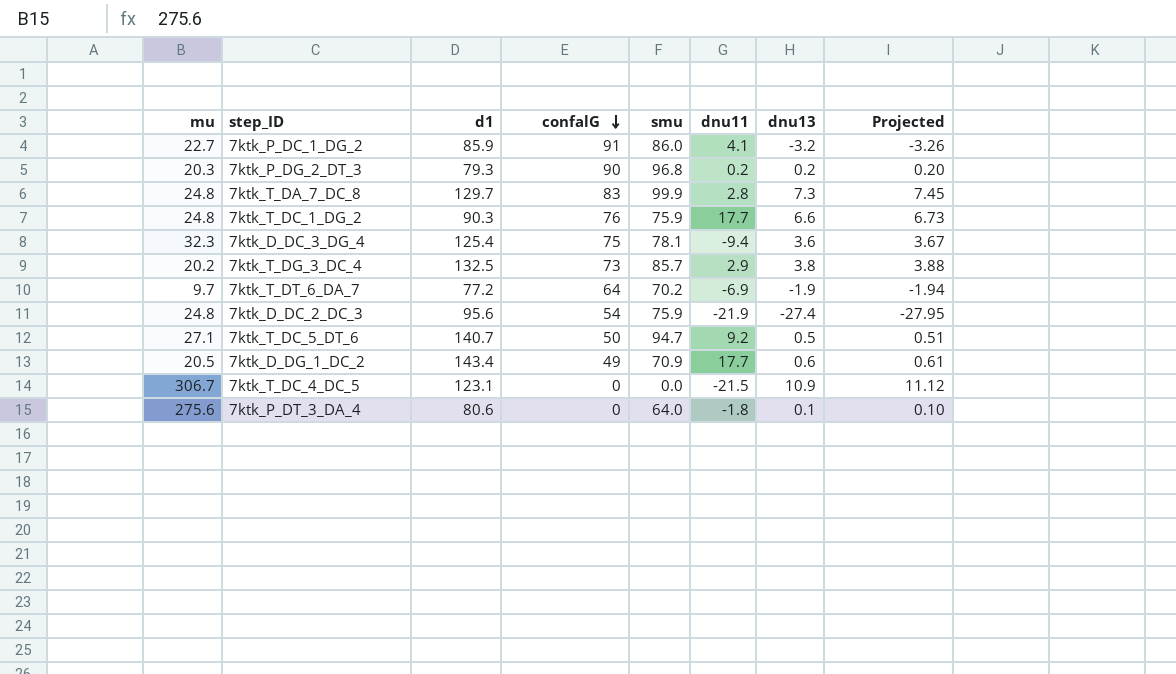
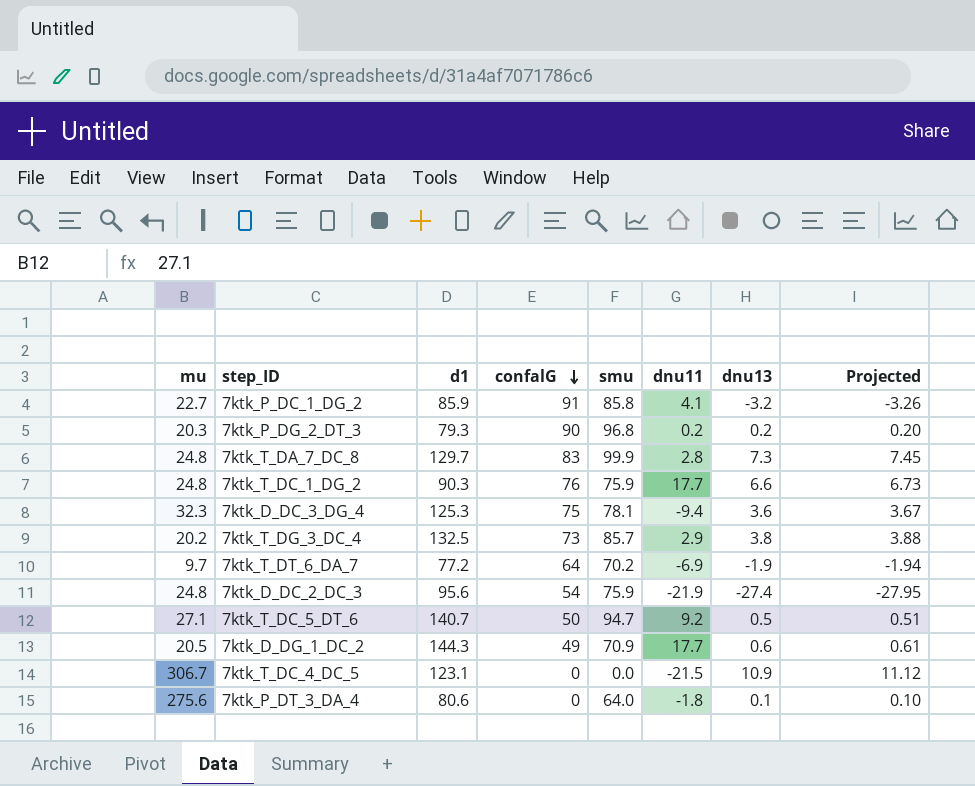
7ktk_P_DC_1_DG_2 | smu: 86.0 -> 85.8
7ktk_D_DC_3_DG_4 | d1: 125.4 -> 125.3
7ktk_D_DG_1_DC_2 | d1: 143.4 -> 144.3

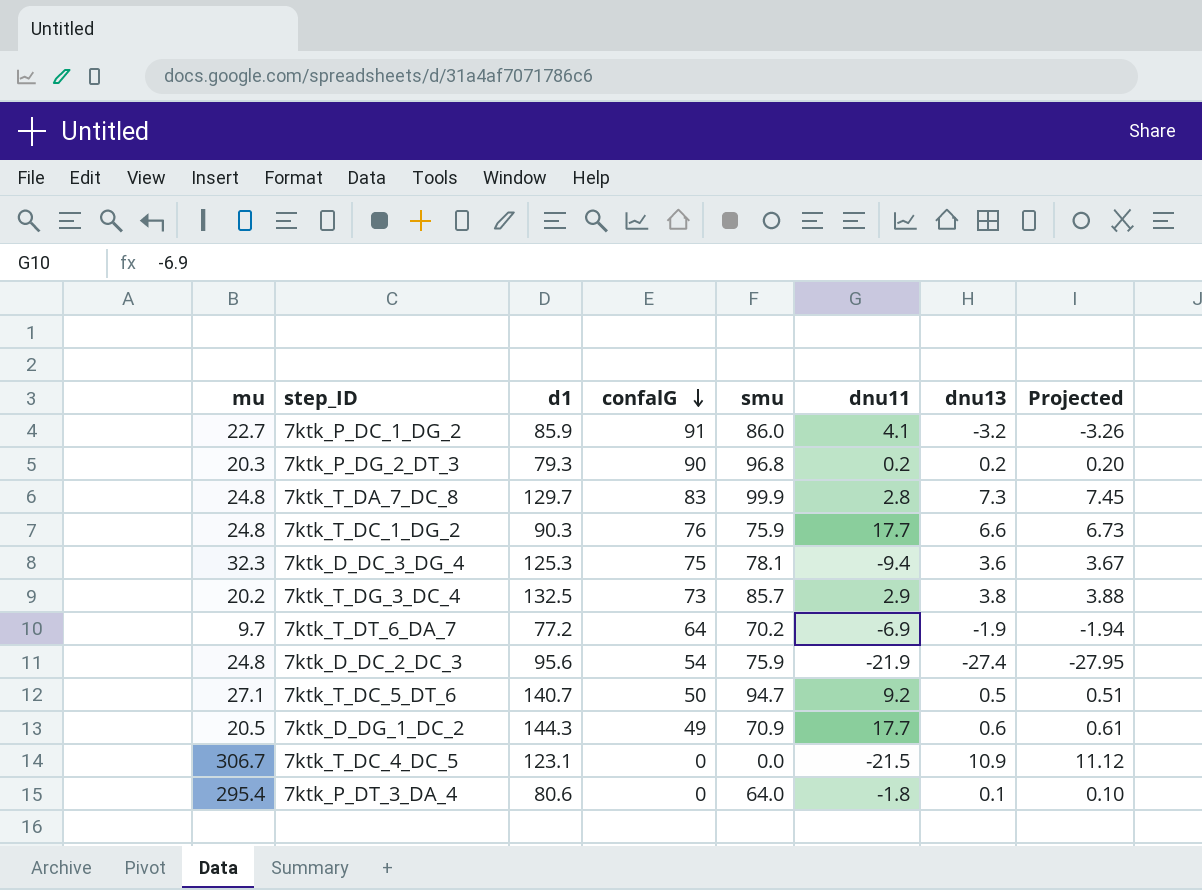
7ktk_P_DC_1_DG_2 | smu: 85.8 -> 86.0
7ktk_P_DT_3_DA_4 | mu: 275.6 -> 295.4

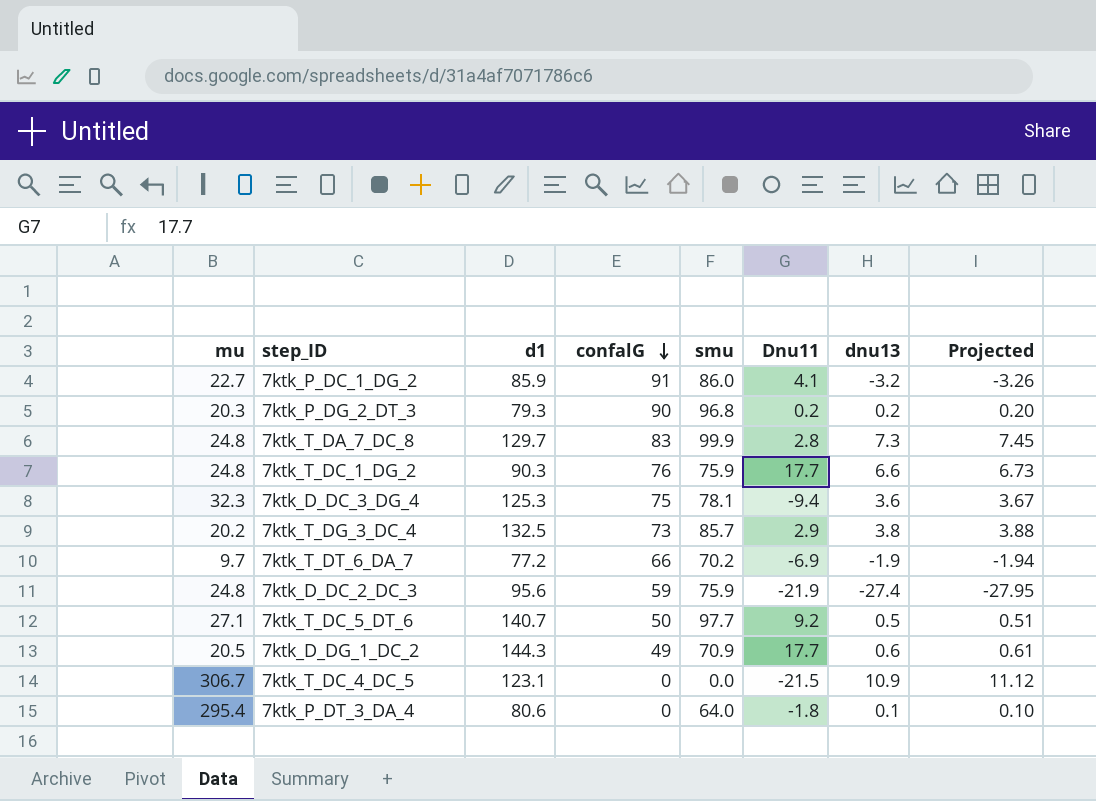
column name: dnu11 -> Dnu11
7ktk_T_DT_6_DA_7 | confalG: 64 -> 66
7ktk_D_DC_2_DC_3 | confalG: 54 -> 59
7ktk_T_DC_5_DT_6 | smu: 94.7 -> 97.7

